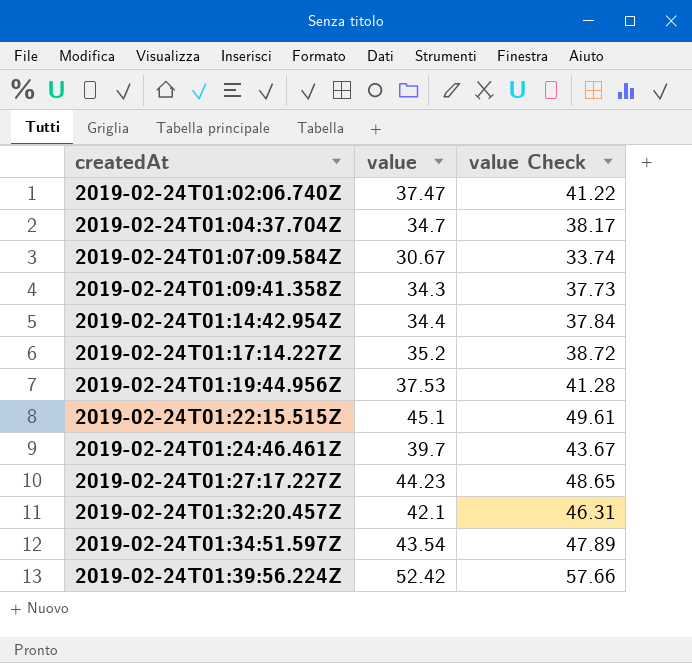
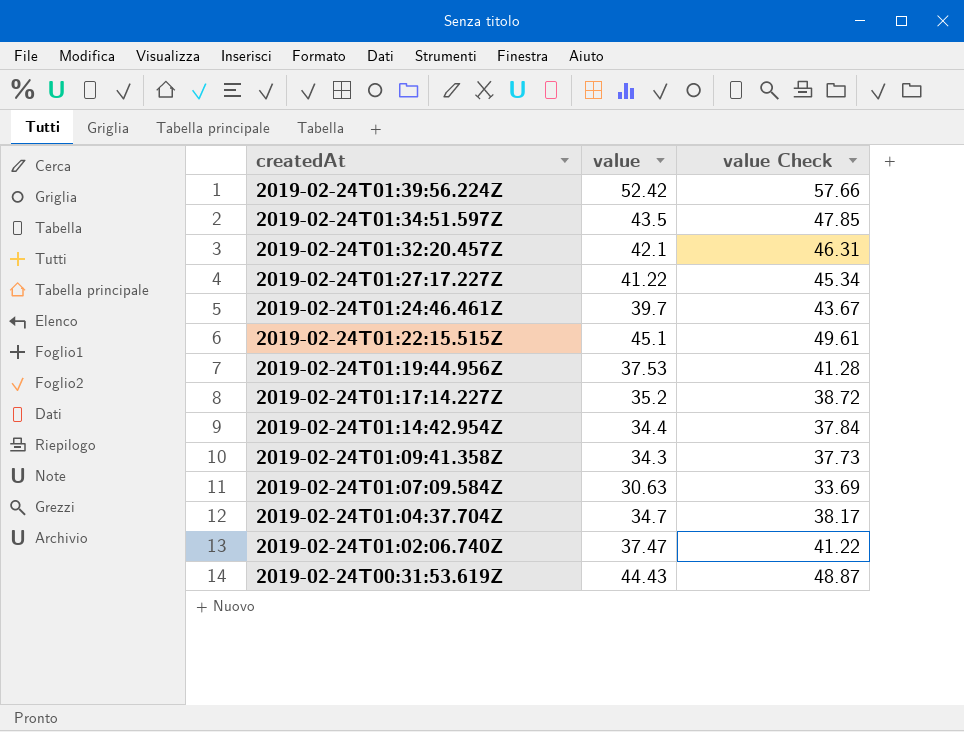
row order: createdAt ascending -> createdAt descending
2019-02-24T01:34:51.597Z | value: 43.54 -> 43.5
2019-02-24T01:34:51.597Z | value Check: 47.89 -> 47.85
2019-02-24T01:27:17.227Z | value: 44.23 -> 41.22
2019-02-24T01:27:17.227Z | value Check: 48.65 -> 45.34
2019-02-24T01:07:09.584Z | value: 30.67 -> 30.63
2019-02-24T01:07:09.584Z | value Check: 33.74 -> 33.69
row 2019-02-24T00:31:53.619Z: none -> 44.43 | 48.87

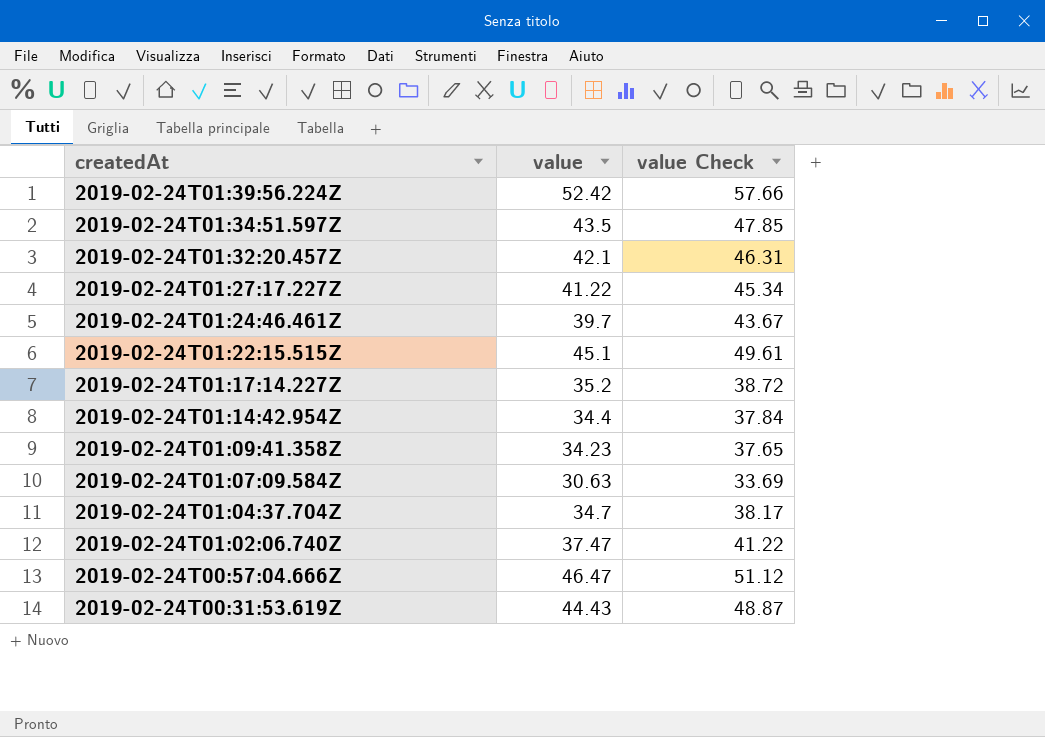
row 2019-02-24T01:19:44.956Z: 37.53 | 41.28 -> none
2019-02-24T01:09:41.358Z | value: 34.3 -> 34.23
2019-02-24T01:09:41.358Z | value Check: 37.73 -> 37.65
row 2019-02-24T00:57:04.666Z: none -> 46.47 | 51.12

